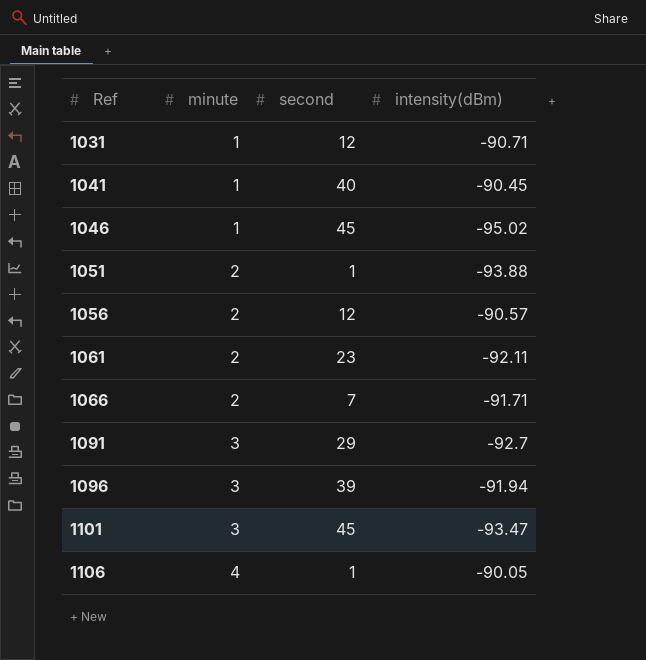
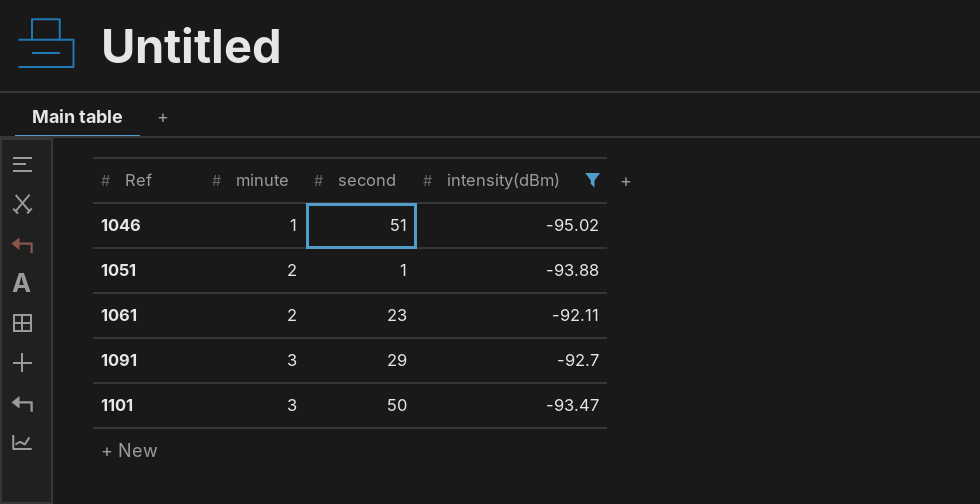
filter: none -> intensity(dBm) <= -92.11
1046 | second: 45 -> 51
1101 | second: 45 -> 50

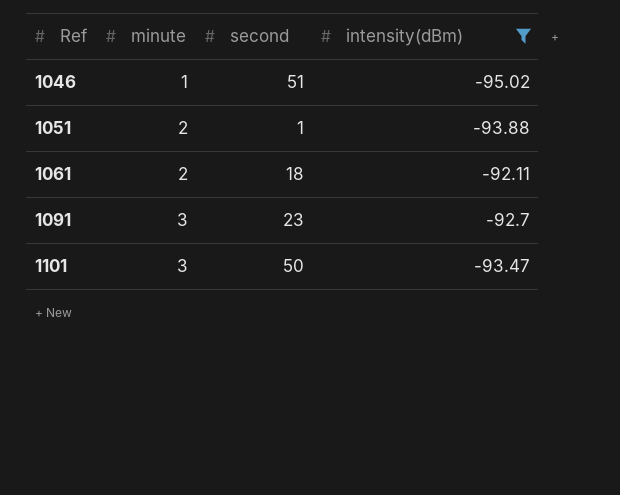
1061 | second: 23 -> 18
1091 | second: 29 -> 23

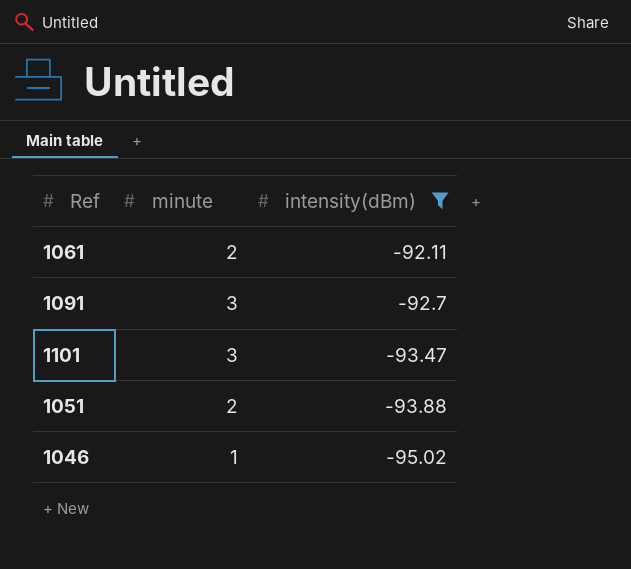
row order: Ref ascending -> intensity(dBm) descending
column second | position: 3 -> none

